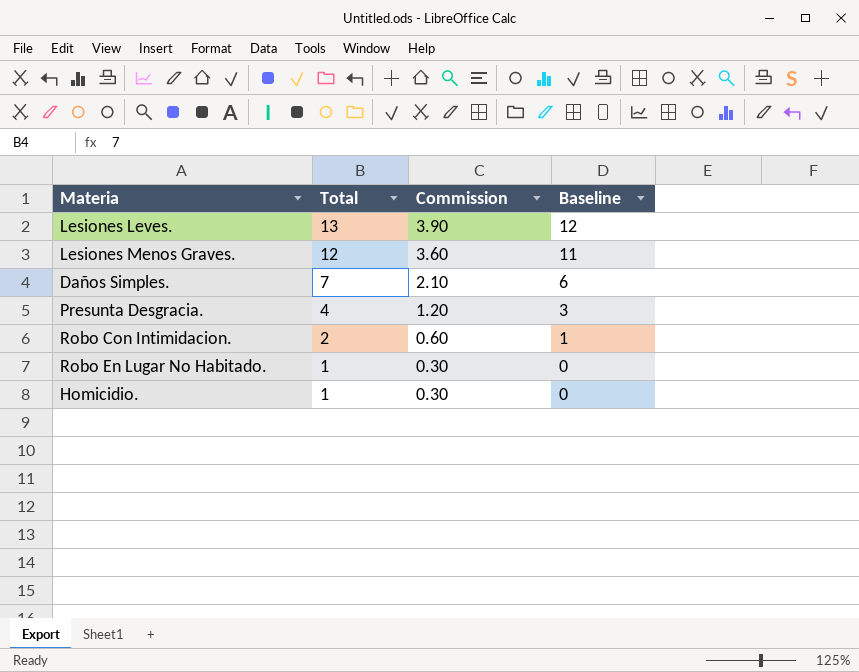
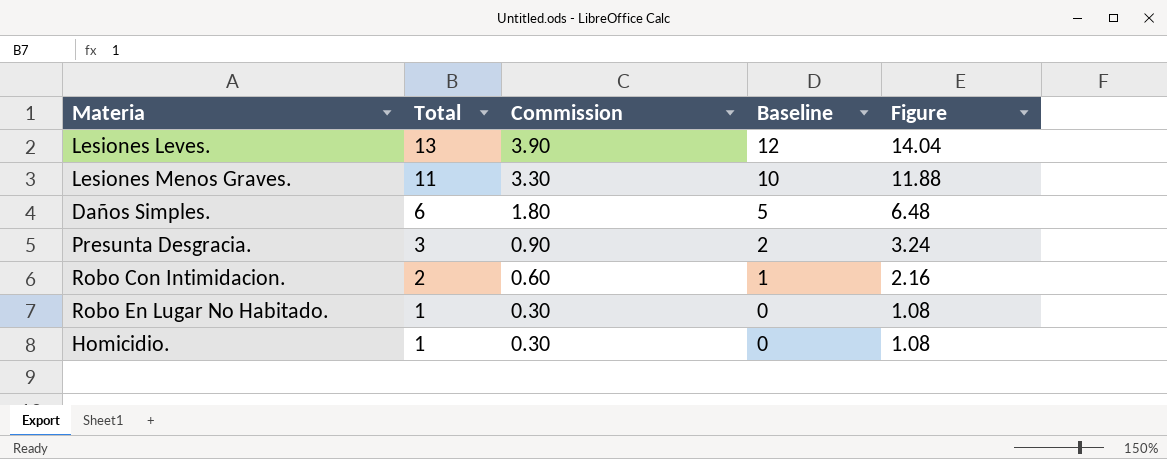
column Figure | formula: none -> [Total] * 1.08
Lesiones Menos Graves. | Total: 12 -> 11
Lesiones Menos Graves. | Commission: 3.60 -> 3.30
Lesiones Menos Graves. | Baseline: 11 -> 10
Daños Simples. | Total: 7 -> 6
Daños Simples. | Commission: 2.10 -> 1.80
Daños Simples. | Baseline: 6 -> 5
Presunta Desgracia. | Total: 4 -> 3
Presunta Desgracia. | Commission: 1.20 -> 0.90
Presunta Desgracia. | Baseline: 3 -> 2

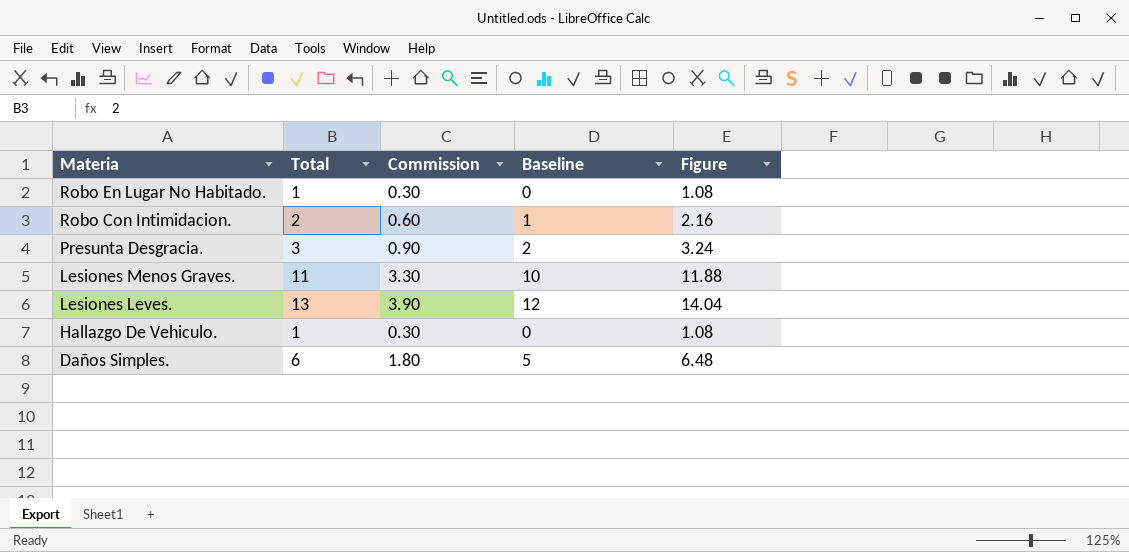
row order: Total descending -> Materia descending
row Homicidio.: 1 | 0.30 | 0 | 1.08 -> none
row Hallazgo De Vehiculo.: none -> 1 | 0.30 | 0 | 1.08

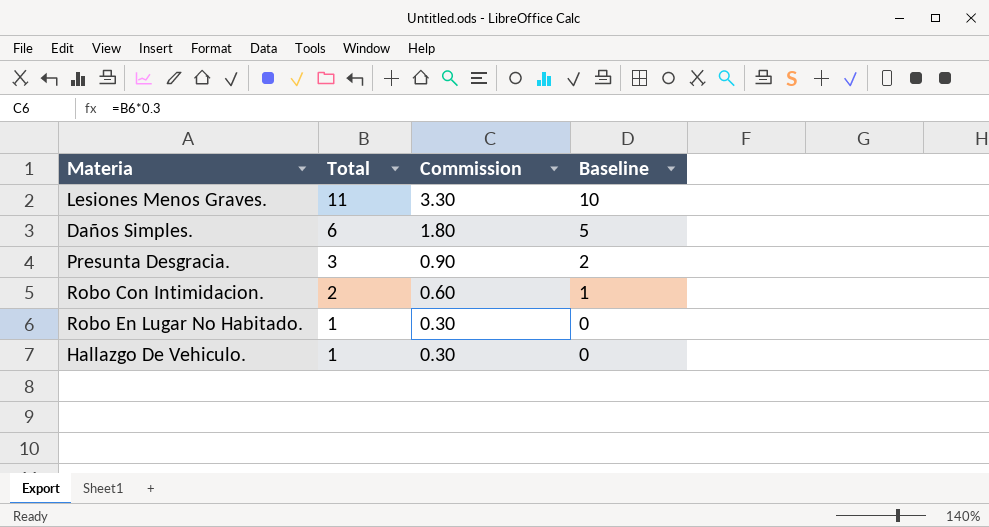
row order: Materia descending -> Total descending
column Figure | formula: [Total] * 1.08 -> none
row Lesiones Leves.: 13 | 3.90 | 12 | 14.04 -> none

